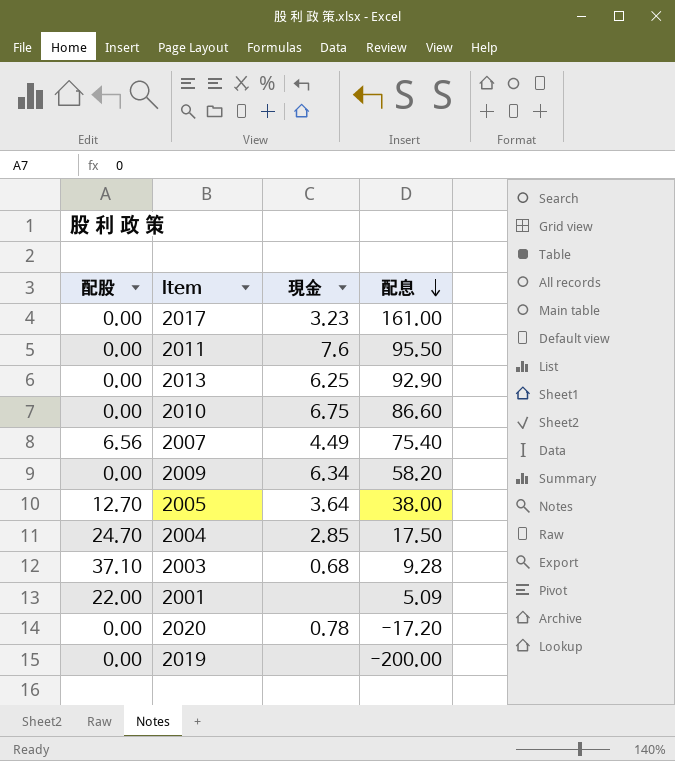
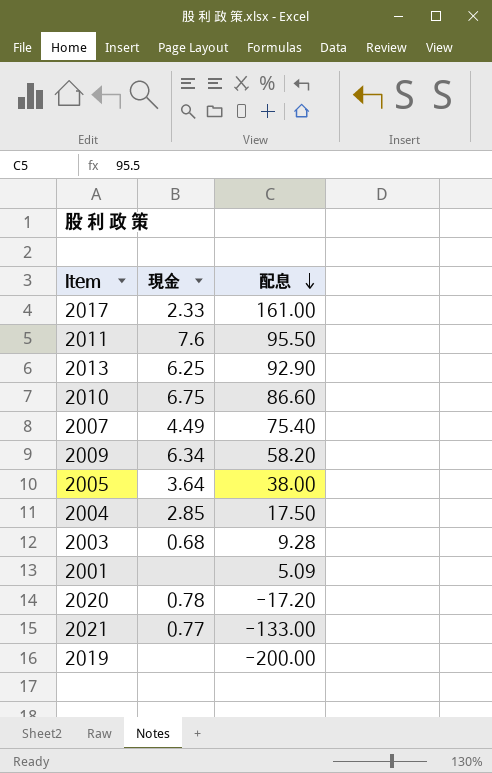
column 配股 | position: 1 -> none
2017 | 現金: 3.23 -> 2.33
row 2021: none -> 0.77 | -133.00

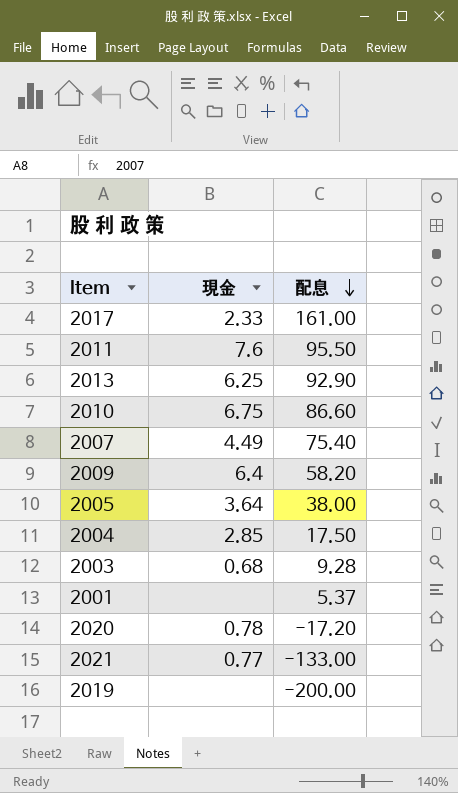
2009 | 現金: 6.34 -> 6.4
2001 | 配息: 5.09 -> 5.37

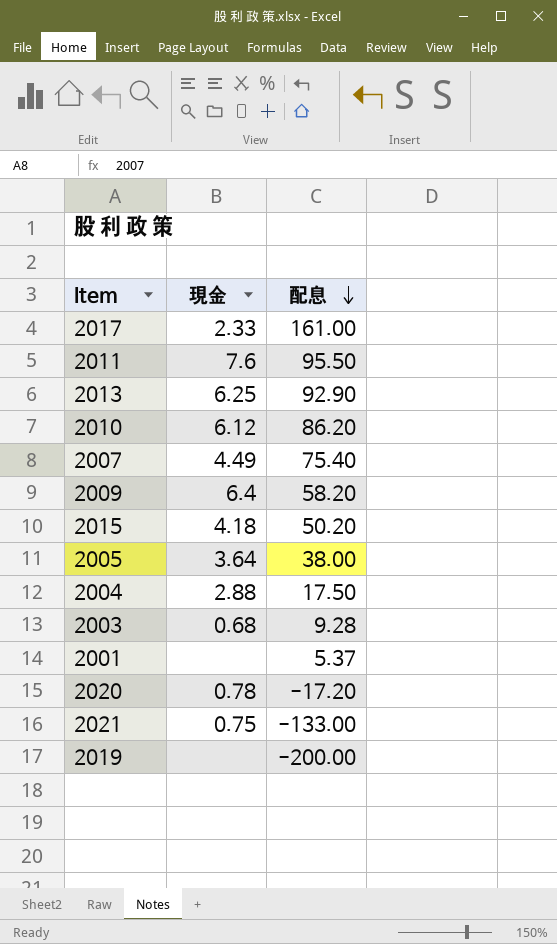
2010 | 現金: 6.75 -> 6.12
2010 | 配息: 86.60 -> 86.20
row 2015: none -> 4.18 | 50.20
2004 | 現金: 2.85 -> 2.88
2021 | 現金: 0.77 -> 0.75

